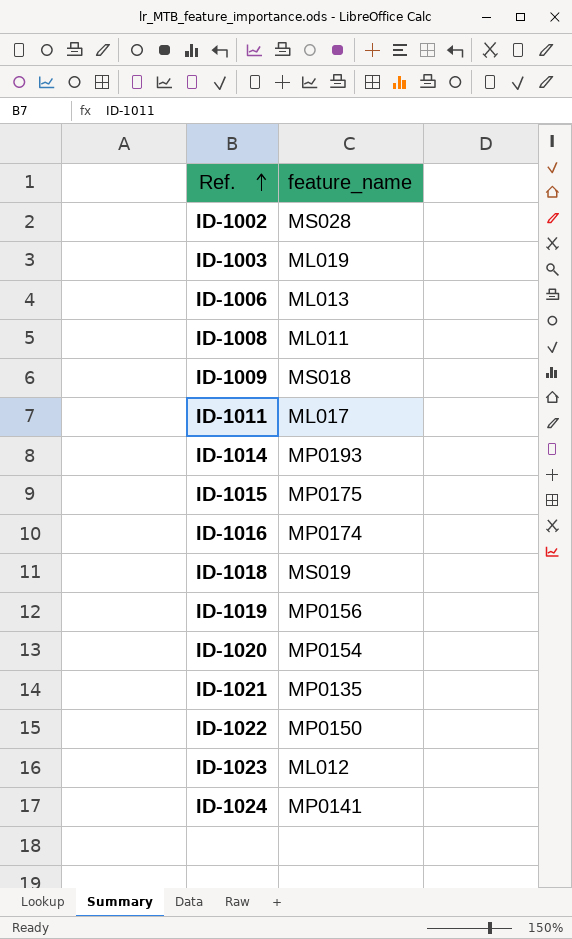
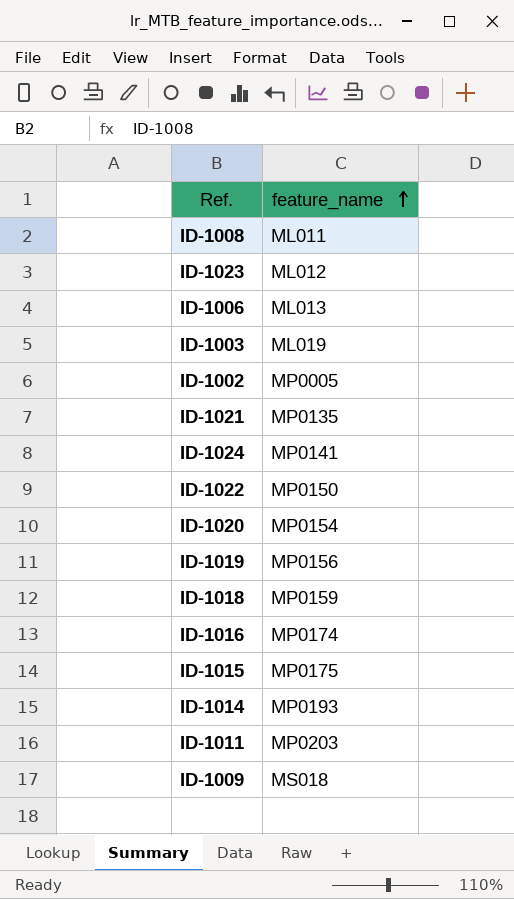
row order: Ref. ascending -> feature_name ascending
ID-1002 | feature_name: MS028 -> MP0005
ID-1018 | feature_name: MS019 -> MP0159
ID-1011 | feature_name: ML017 -> MP0203

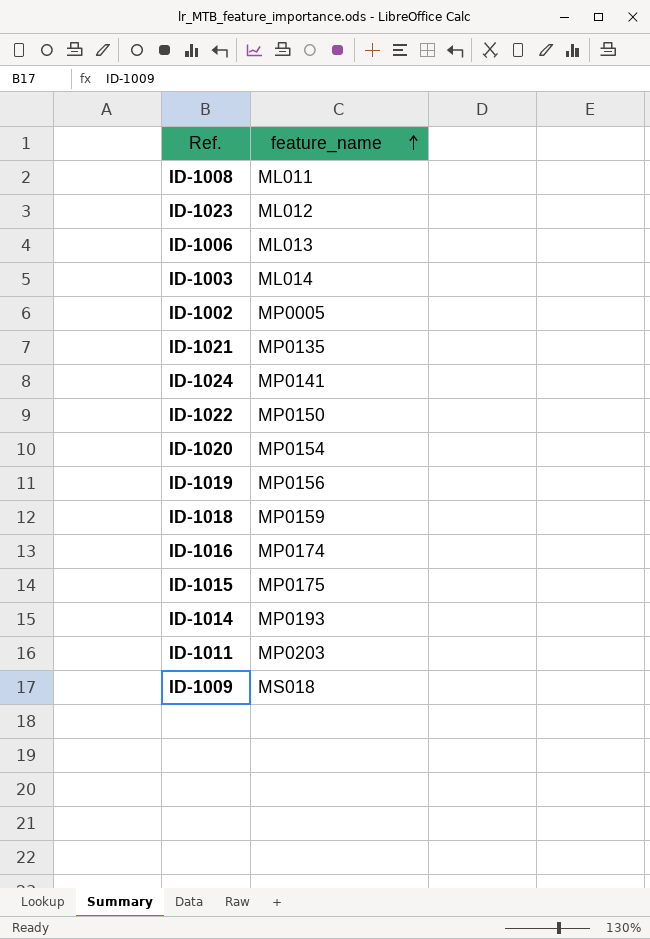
ID-1003 | feature_name: ML019 -> ML014

